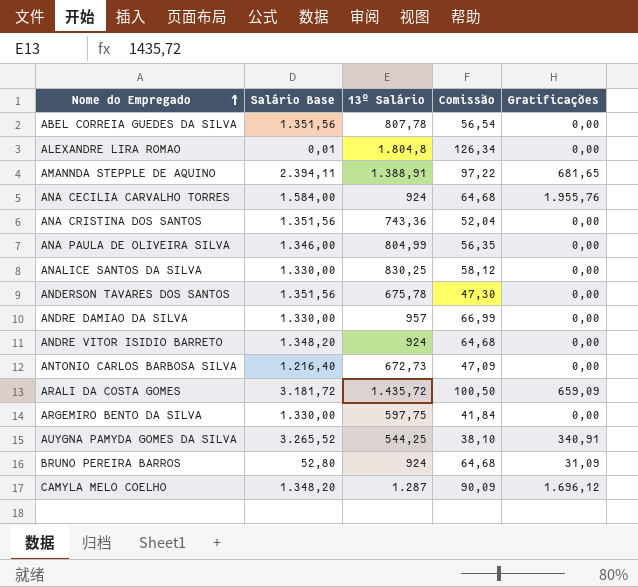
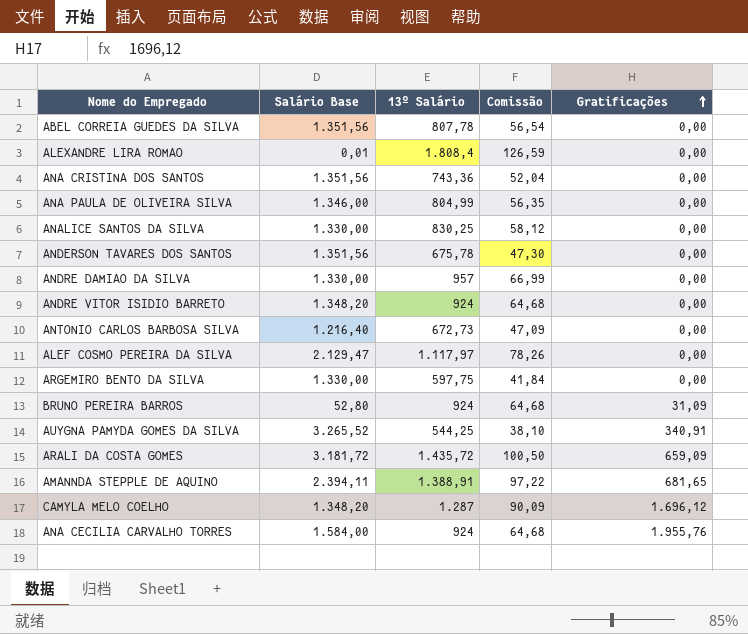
row order: Nome do Empregado ascending -> Gratificações ascending
ALEXANDRE LIRA ROMAO | 13º Salário: 1.804,8 -> 1.808,4
ALEXANDRE LIRA ROMAO | Comissão: 126,34 -> 126,59
row ALEF COSMO PEREIRA DA SILVA: none -> 2.129,47 | 1.117,97 | 78,26 | 0,00

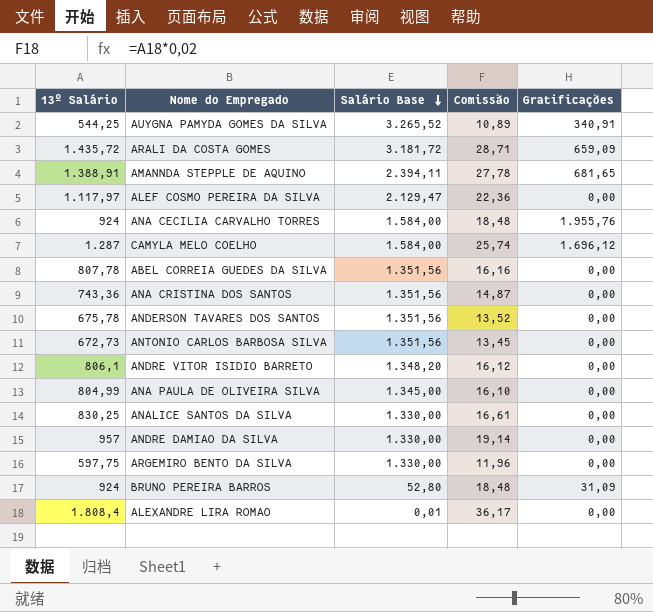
row order: Gratificações ascending -> Salário Base descending
column 13º Salário | position: 3 -> 1
column Comissão | formula: [13º Salário] * 0,07 -> [13º Salário] * 0,02
CAMYLA MELO COELHO | Salário Base: 1.348,20 -> 1.584,00
ANTONIO CARLOS BARBOSA SILVA | Salário Base: 1.216,40 -> 1.351,56
ANDRE VITOR ISIDIO BARRETO | 13º Salário: 924 -> 806,1
ANA PAULA DE OLIVEIRA SILVA | Salário Base: 1.346,00 -> 1.345,00

